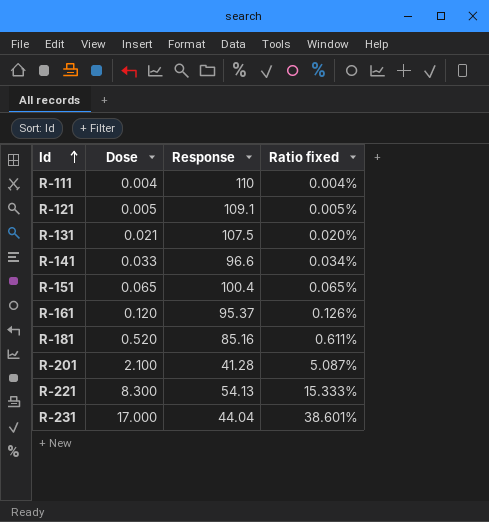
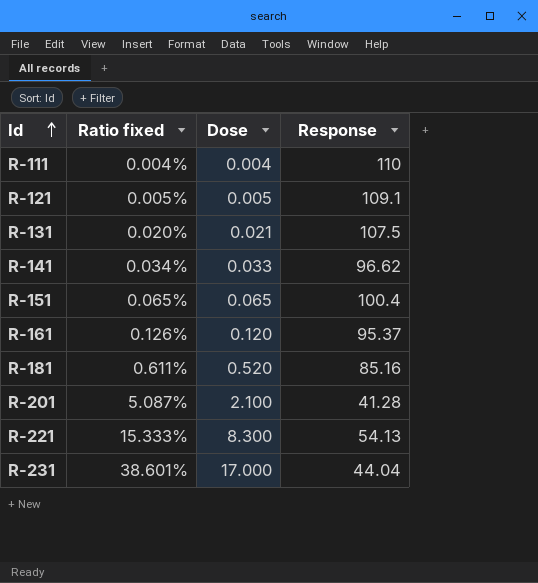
column Ratio fixed | position: 4 -> 2
R-141 | Response: 96.6 -> 96.62

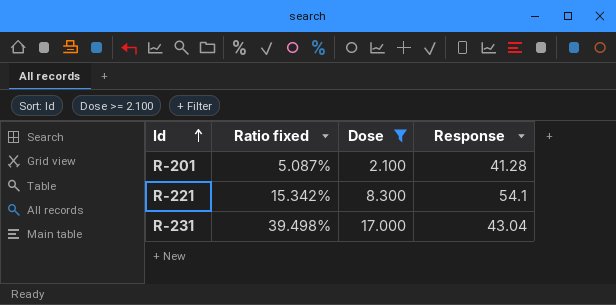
filter: none -> Dose >= 2.100
R-221 | Ratio fixed: 15.333% -> 15.342%
R-221 | Response: 54.13 -> 54.1
R-231 | Ratio fixed: 38.601% -> 39.498%
R-231 | Response: 44.04 -> 43.04

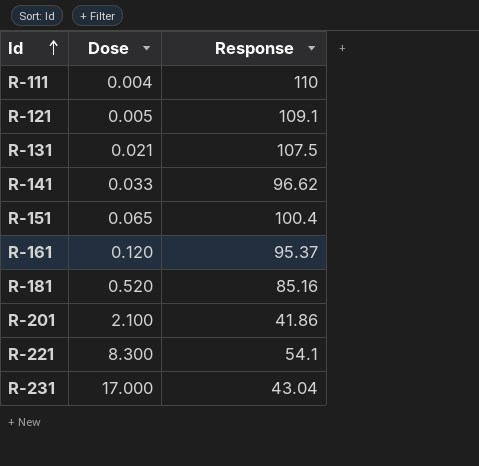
filter: Dose >= 2.100 -> none
column Ratio fixed | formula: [Dose] / [Response] -> none
R-201 | Response: 41.28 -> 41.86

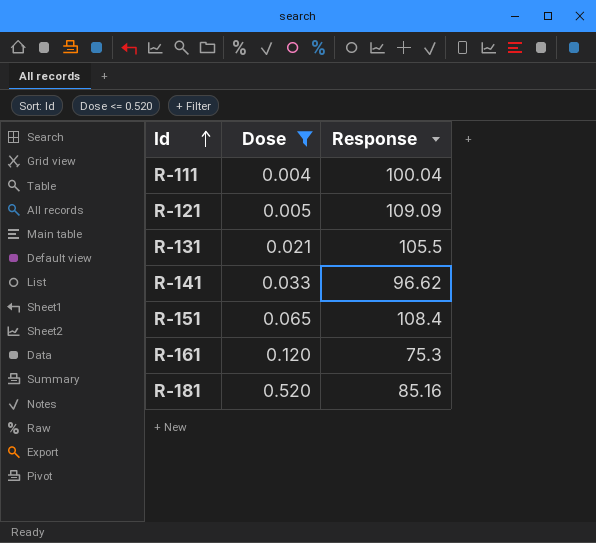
filter: none -> Dose <= 0.520
R-111 | Response: 110 -> 100.04
R-121 | Response: 109.1 -> 109.09
R-131 | Response: 107.5 -> 105.5
R-151 | Response: 100.4 -> 108.4
R-161 | Response: 95.37 -> 75.3

